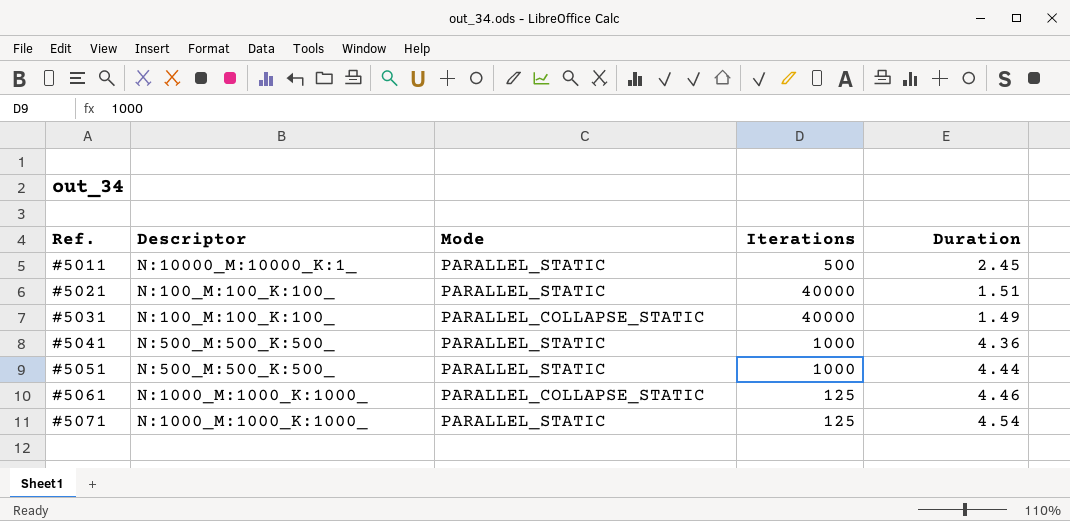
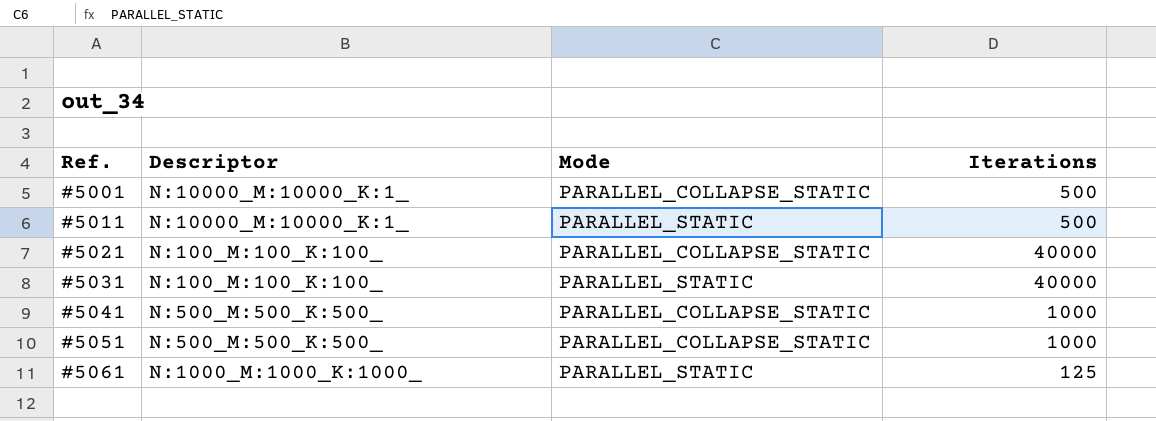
column Duration | position: 5 -> none
row #5071: N:1000_M:1000_K:1000_ | PARALLEL_STATIC | 125 | 4.54 -> none
row #5001: none -> N:10000_M:10000_K:1_ | PARALLEL_COLLAPSE_STATIC | 500
#5021 | Mode: PARALLEL_STATIC -> PARALLEL_COLLAPSE_STATIC
#5031 | Mode: PARALLEL_COLLAPSE_STATIC -> PARALLEL_STATIC
#5041 | Mode: PARALLEL_STATIC -> PARALLEL_COLLAPSE_STATIC
#5051 | Mode: PARALLEL_STATIC -> PARALLEL_COLLAPSE_STATIC
#5061 | Mode: PARALLEL_COLLAPSE_STATIC -> PARALLEL_STATIC

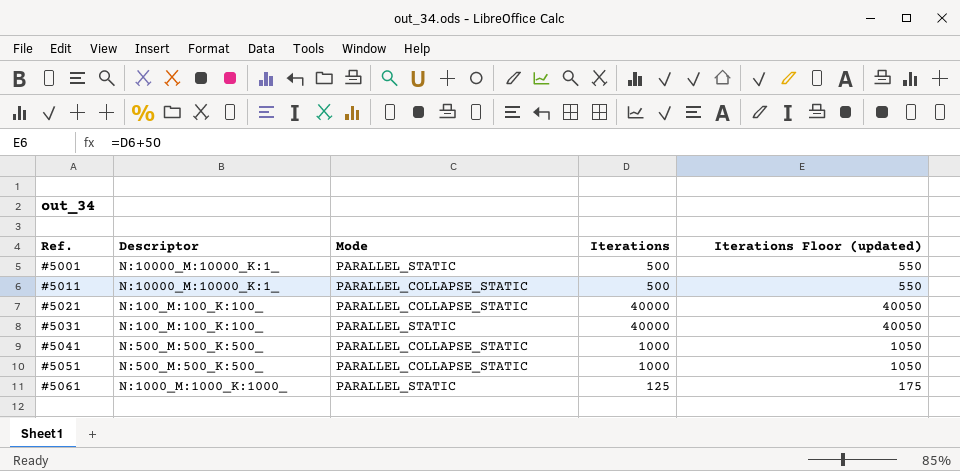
column Iterations Floor (updated) | formula: none -> [Iterations] + 50
#5001 | Mode: PARALLEL_COLLAPSE_STATIC -> PARALLEL_STATIC
#5011 | Mode: PARALLEL_STATIC -> PARALLEL_COLLAPSE_STATIC

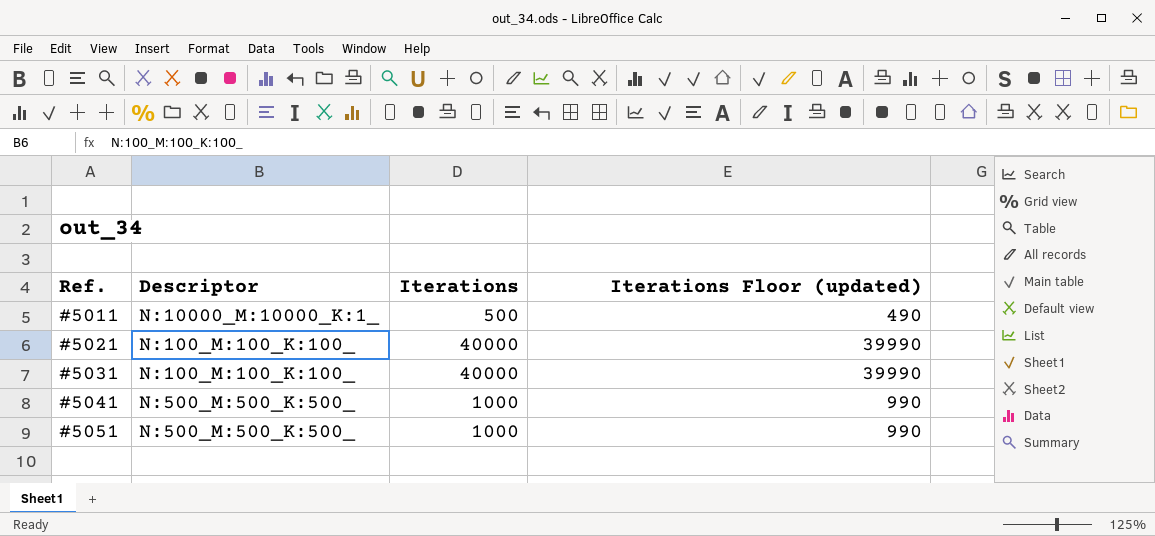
column Mode | position: 3 -> none
column Iterations Floor (updated) | formula: [Iterations] + 50 -> [Iterations] - 10
row #5001: N:10000_M:10000_K:1_ | PARALLEL_STATIC | 500 | 550 -> none
row #5061: N:1000_M:1000_K:1000_ | PARALLEL_STATIC | 125 | 175 -> none

